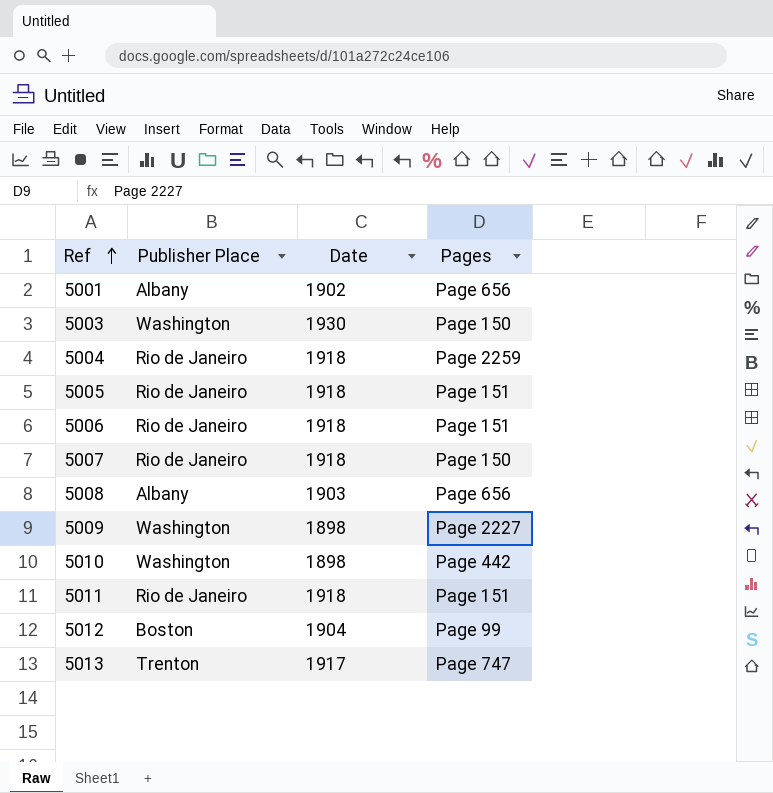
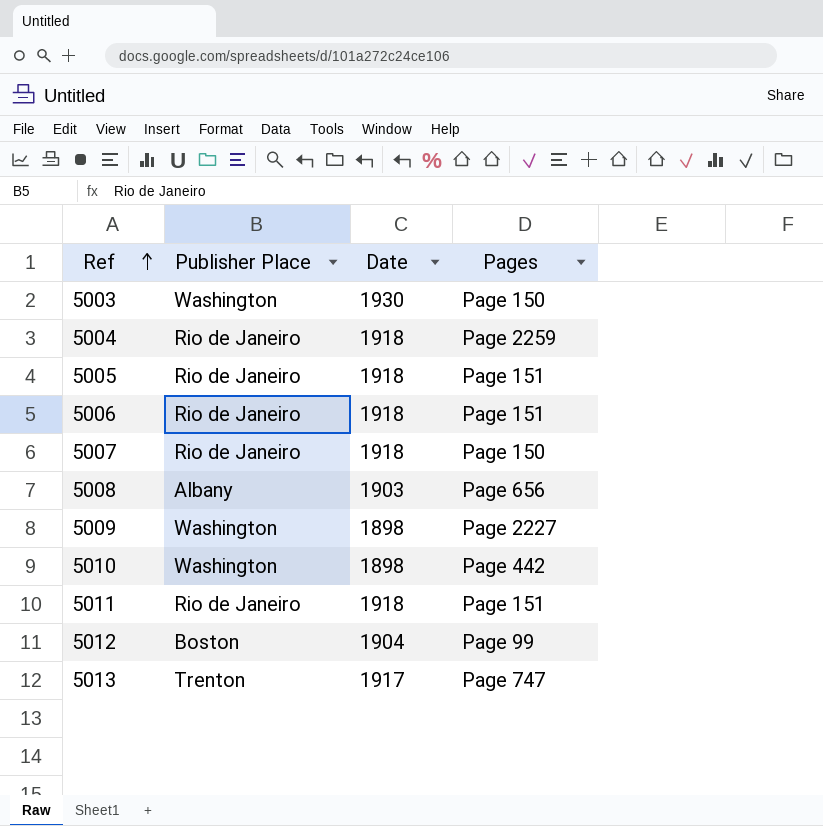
row 5001: Albany | 1902 | Page 656 -> none

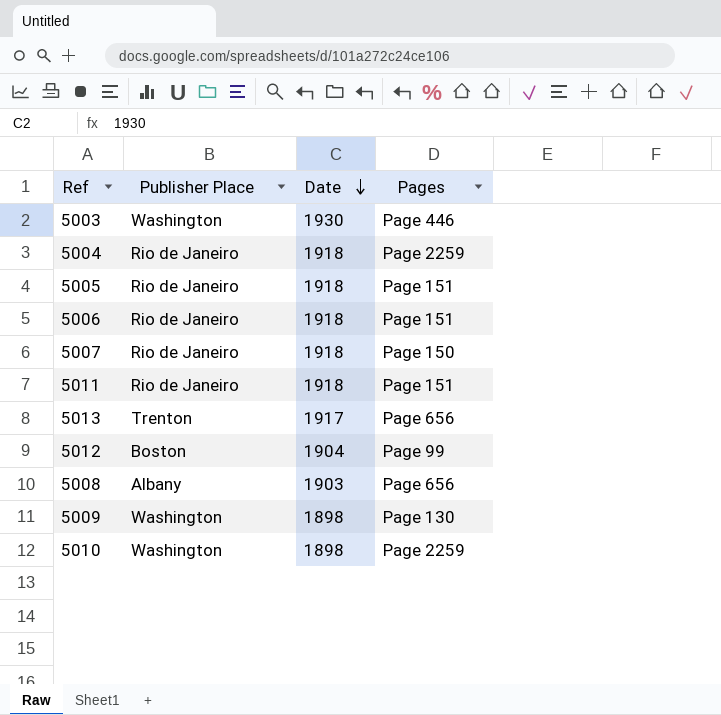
row order: Ref ascending -> Date descending
5003 | Pages: Page 150 -> Page 446
5013 | Pages: Page 747 -> Page 656
5009 | Pages: Page 2227 -> Page 130
5010 | Pages: Page 442 -> Page 2259

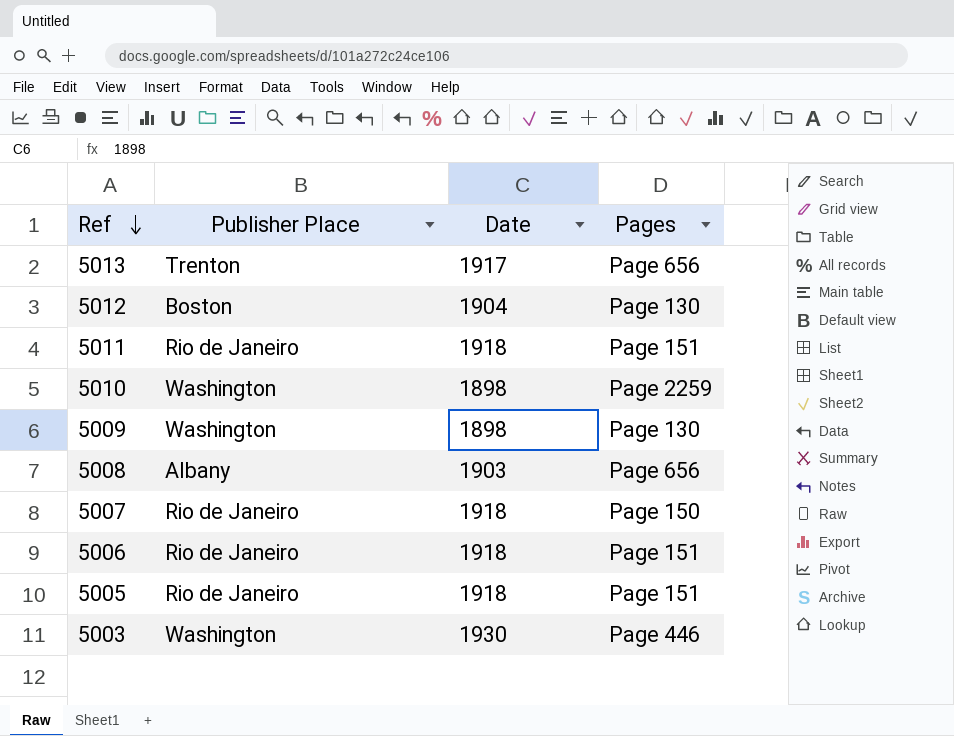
row order: Date descending -> Ref descending
row 5004: Rio de Janeiro | 1918 | Page 2259 -> none
5012 | Pages: Page 99 -> Page 130

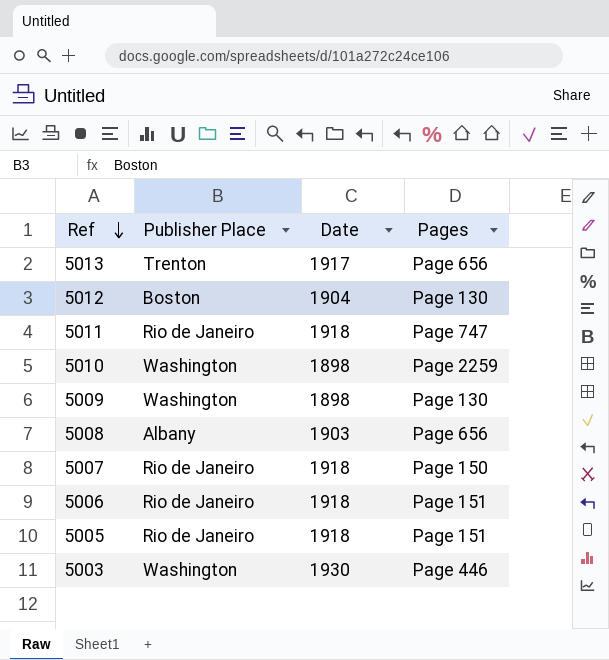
5011 | Pages: Page 151 -> Page 747

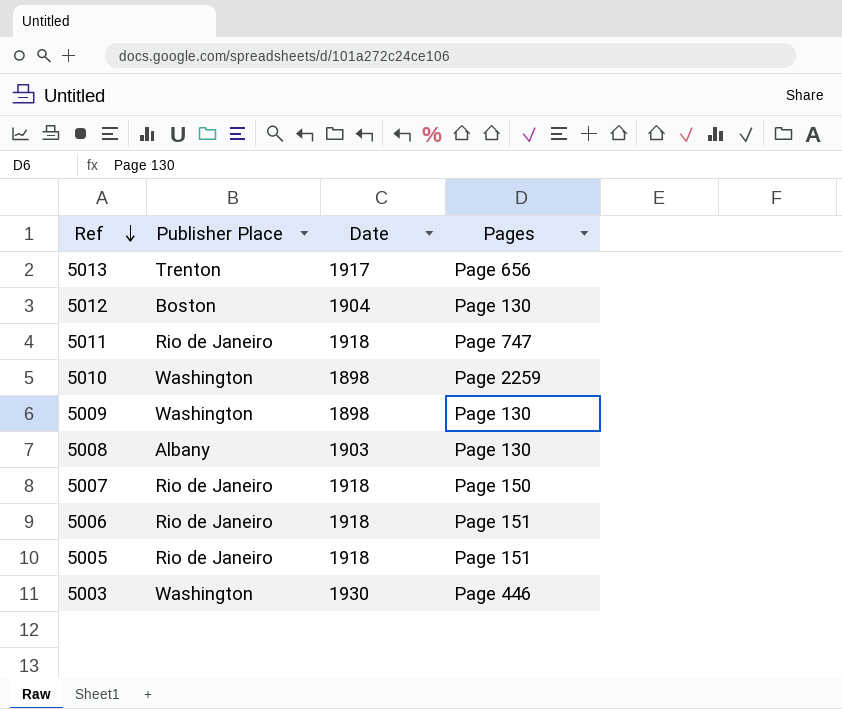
5008 | Pages: Page 656 -> Page 130

